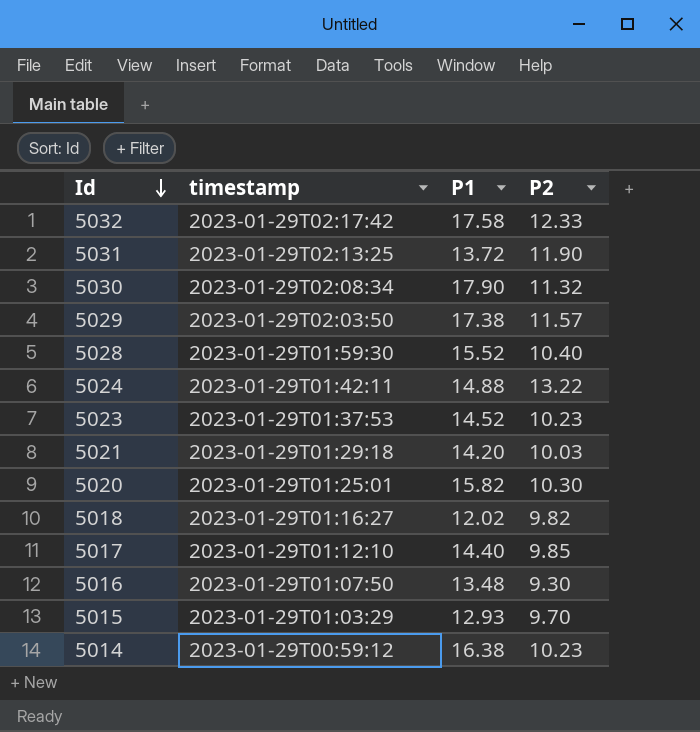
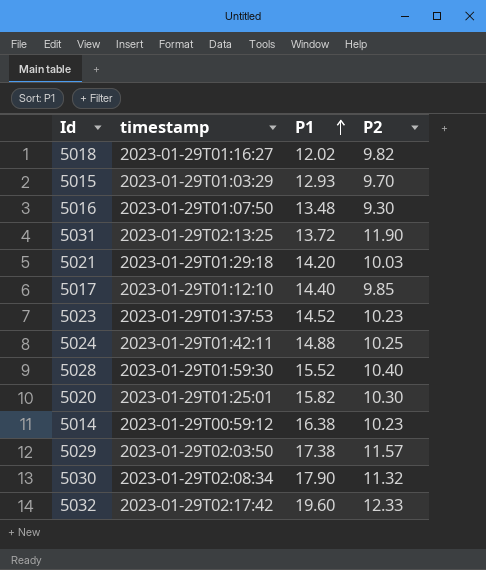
row order: Id descending -> P1 ascending
5024 | P2: 13.22 -> 10.25
5032 | P1: 17.58 -> 19.60

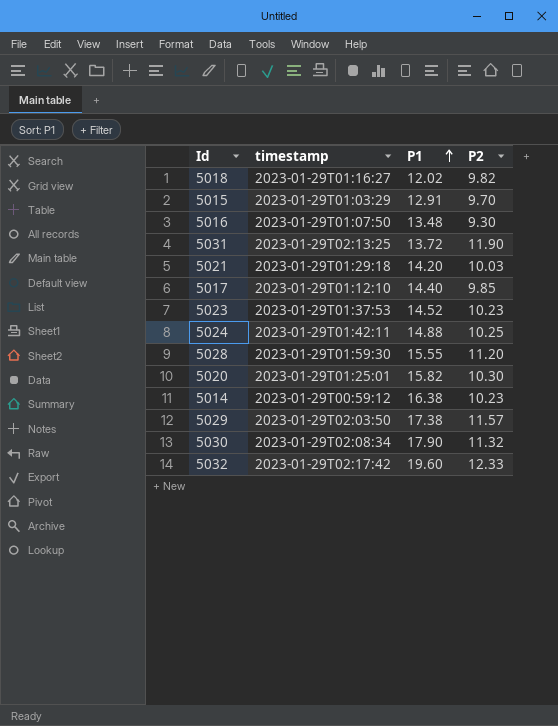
5015 | P1: 12.93 -> 12.91
5028 | P1: 15.52 -> 15.55
5028 | P2: 10.40 -> 11.20

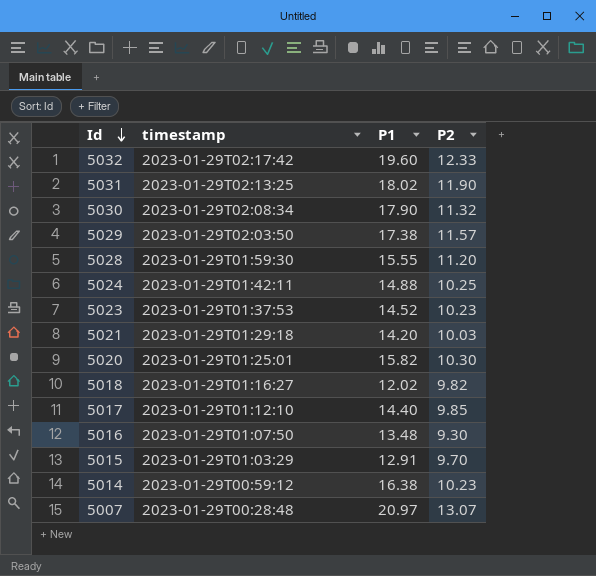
row order: P1 ascending -> Id descending
5031 | P1: 13.72 -> 18.02
row 5007: none -> 2023-01-29T00:28:48 | 20.97 | 13.07

